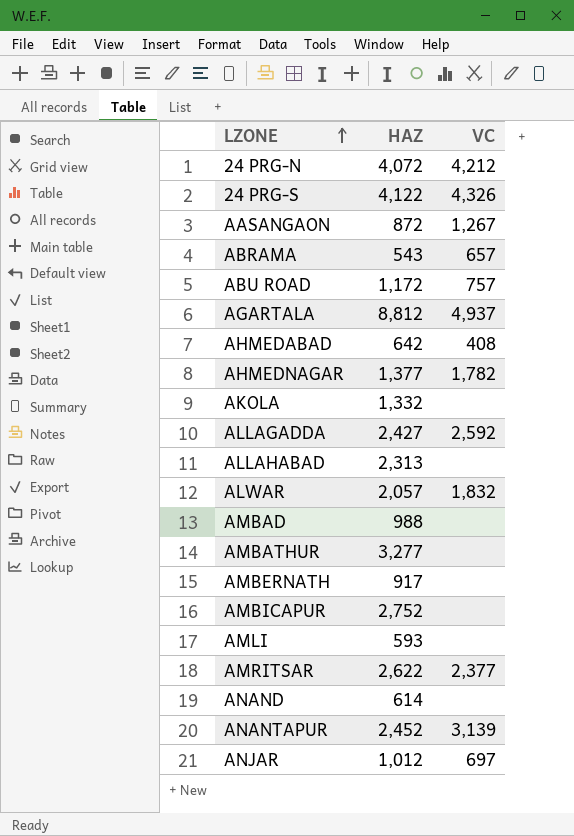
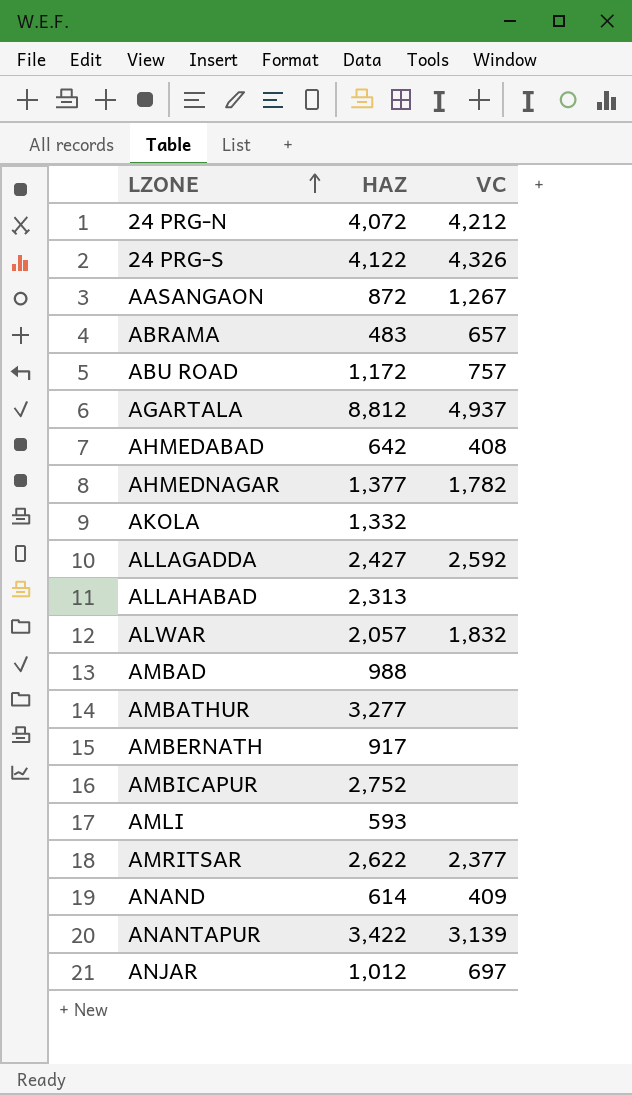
ABRAMA | HAZ: 543 -> 483
ANAND | VC: none -> 409
ANANTAPUR | HAZ: 2,452 -> 3,422

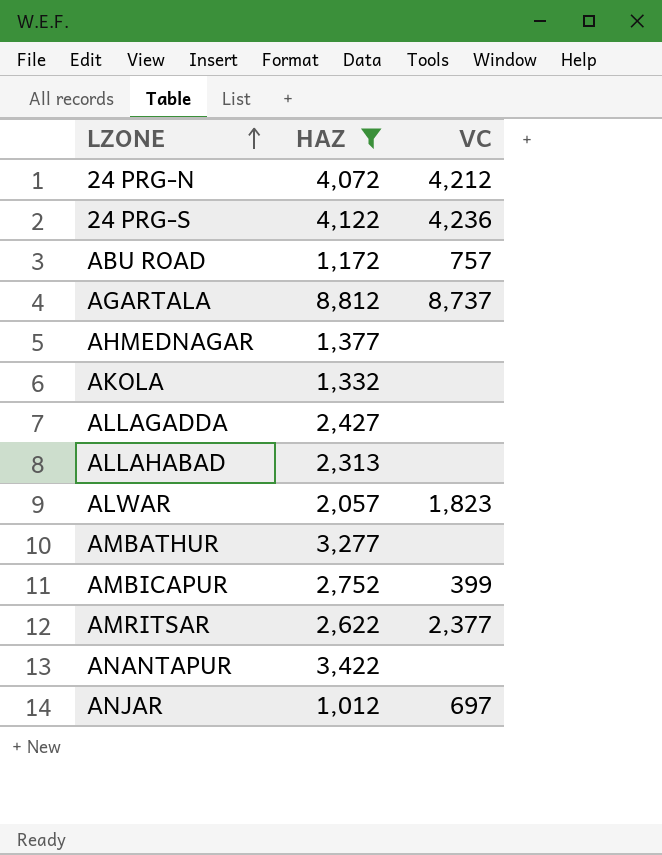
filter: none -> HAZ >= 1,012
24 PRG-S | VC: 4,326 -> 4,236
AGARTALA | VC: 4,937 -> 8,737
AHMEDNAGAR | VC: 1,782 -> none
ALLAGADDA | VC: 2,592 -> none
ALWAR | VC: 1,832 -> 1,823
AMBICAPUR | VC: none -> 399
ANANTAPUR | VC: 3,139 -> none

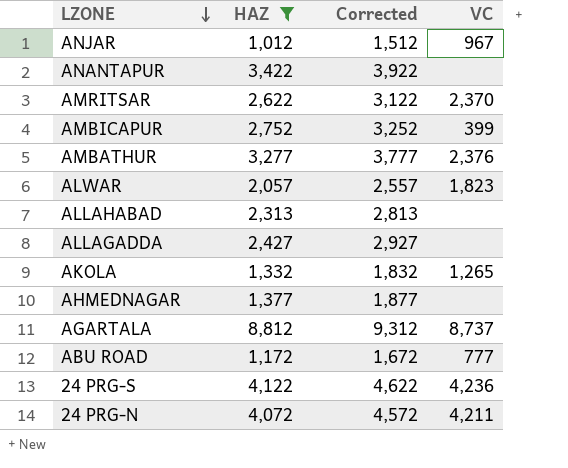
row order: LZONE ascending -> LZONE descending
column Corrected | formula: none -> [HAZ] + 500
ANJAR | VC: 697 -> 967
AMRITSAR | VC: 2,377 -> 2,370
AMBATHUR | VC: none -> 2,376
AKOLA | VC: none -> 1,265
ABU ROAD | VC: 757 -> 777
24 PRG-N | VC: 4,212 -> 4,211

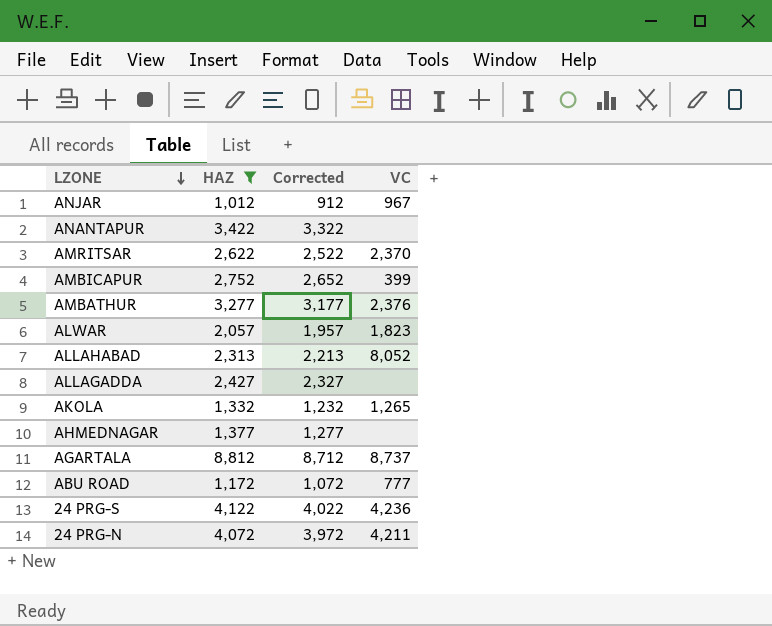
column Corrected | formula: [HAZ] + 500 -> [HAZ] - 100
ALLAHABAD | VC: none -> 8,052

